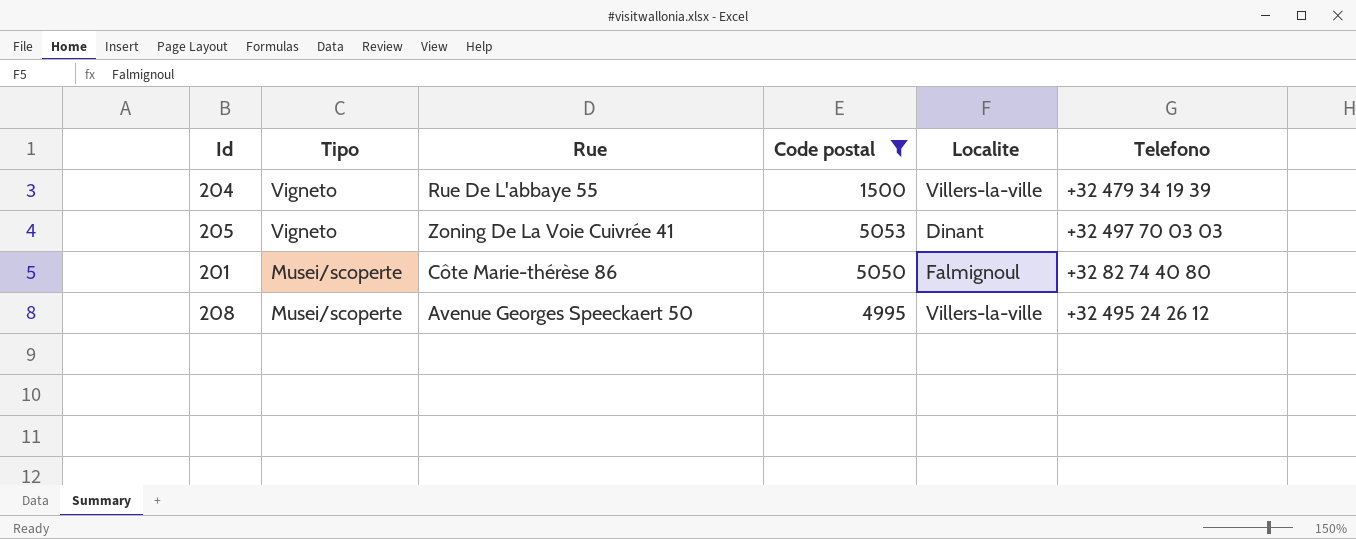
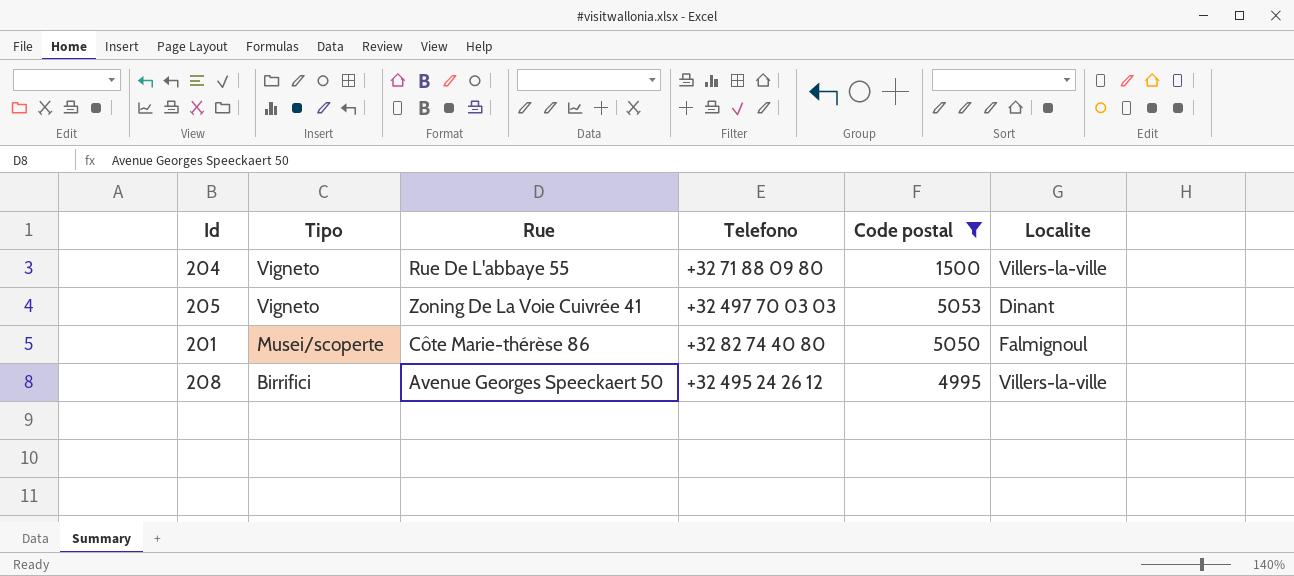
column Telefono | position: 6 -> 4
204 | Telefono: +32 479 34 19 39 -> +32 71 88 09 80
208 | Tipo: Musei/scoperte -> Birrifici

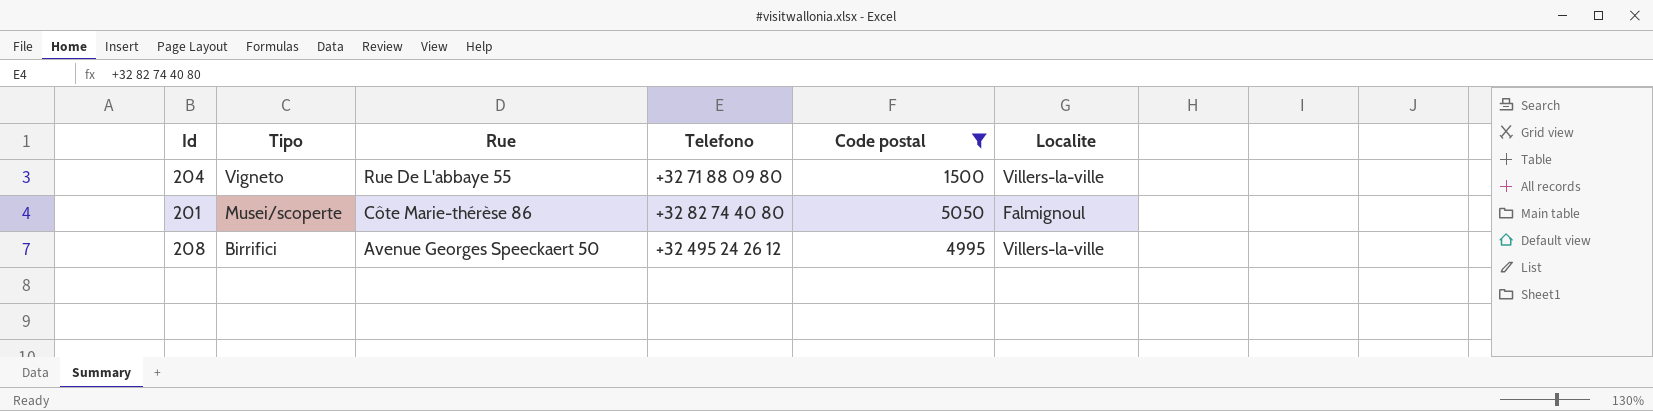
row 205: Vigneto | Zoning De La Voie Cuivrée 41 | +32 497 70 03 03 | 5053 | Dinant -> none

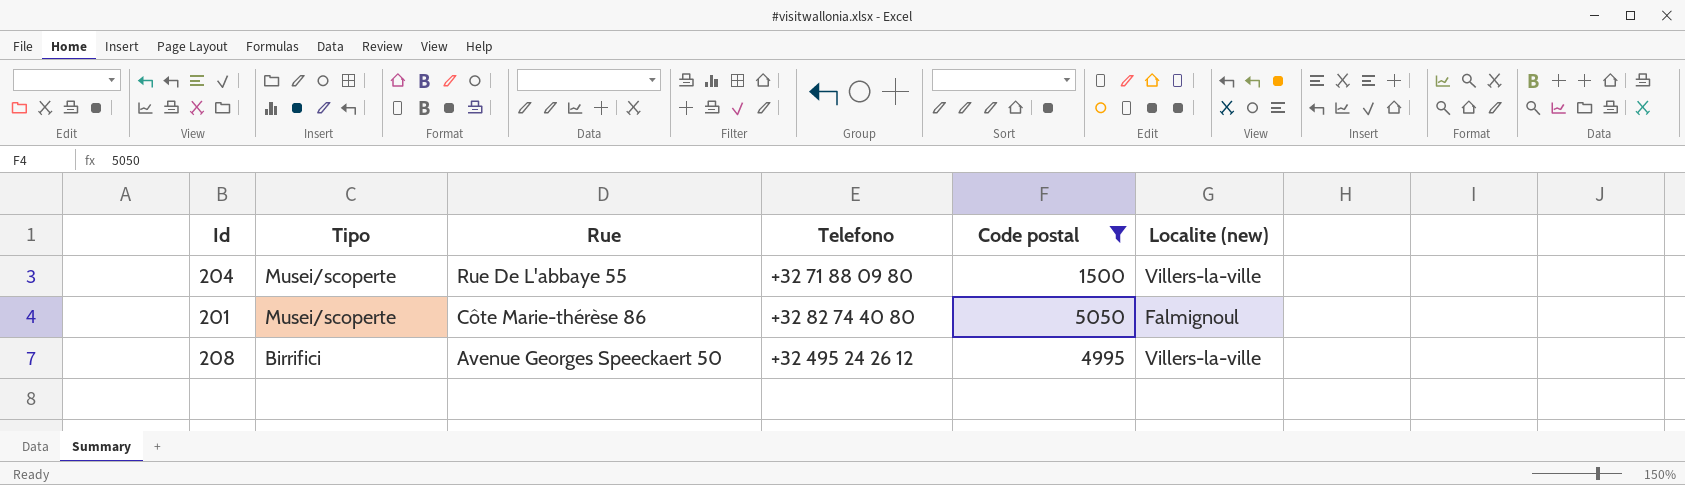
column name: Localite -> Localite (new)
204 | Tipo: Vigneto -> Musei/scoperte

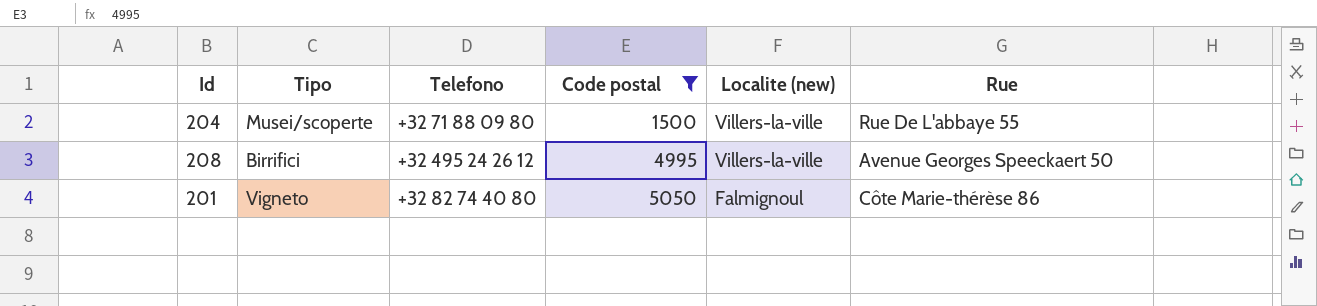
row order: Tipo descending -> Code postal ascending
column Rue | position: 3 -> 6
201 | Tipo: Musei/scoperte -> Vigneto

